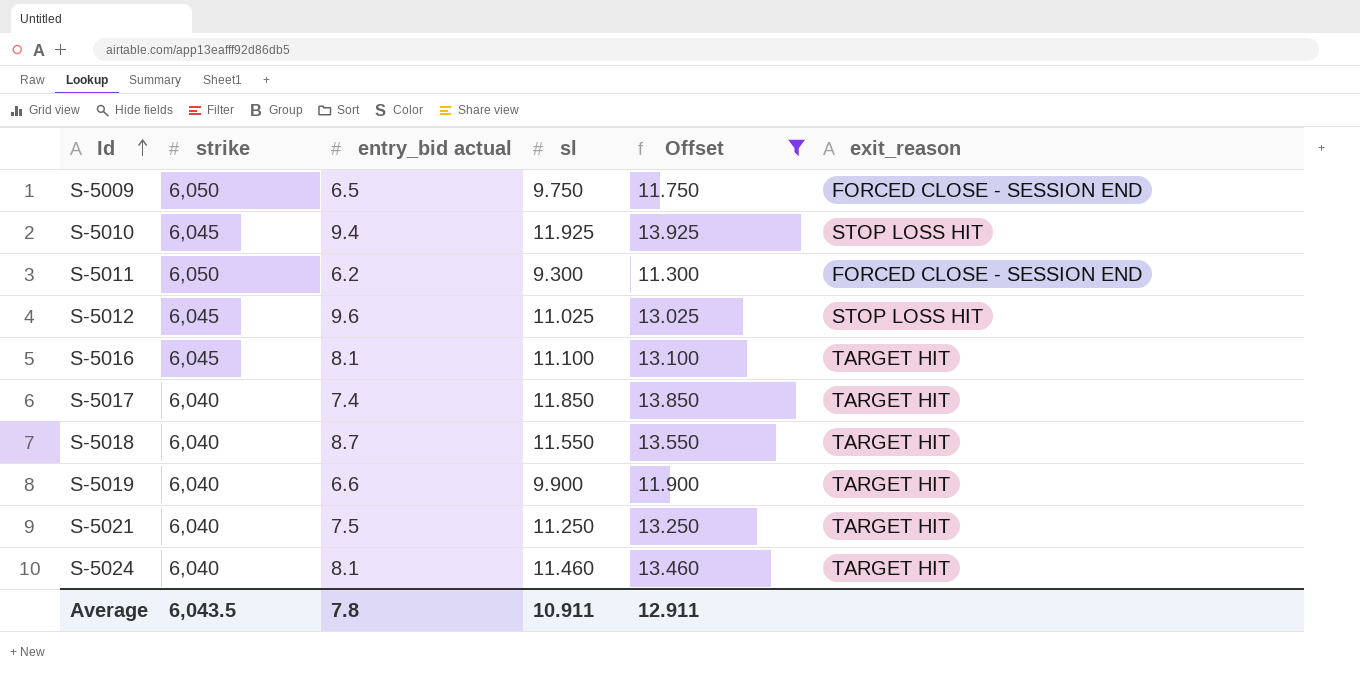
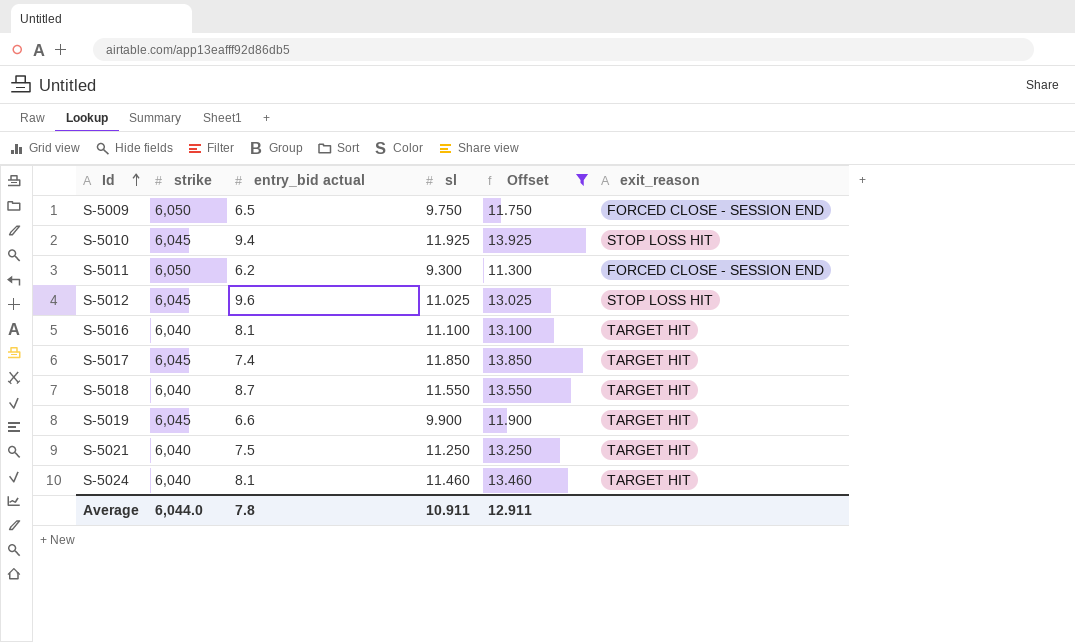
S-5016 | strike: 6,045 -> 6,040
S-5017 | strike: 6,040 -> 6,045
S-5019 | strike: 6,040 -> 6,045
Average | strike: 6,043.5 -> 6,044.0

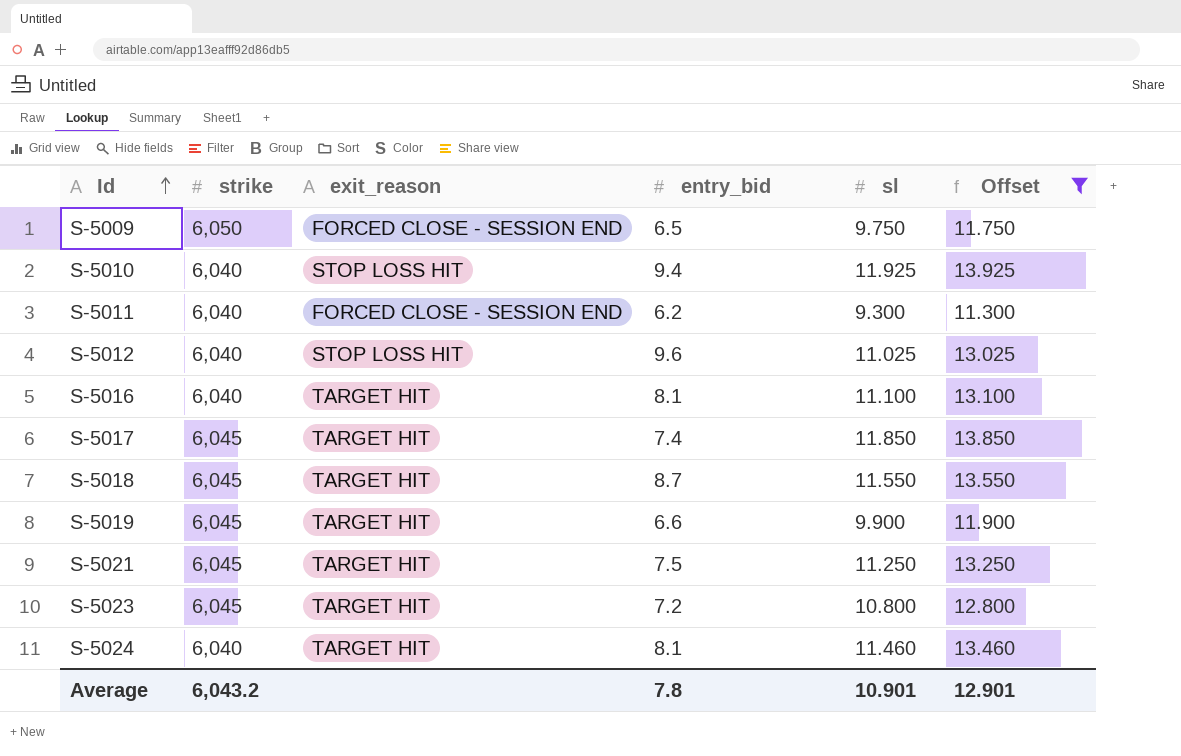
column exit_reason | position: 6 -> 3
column name: entry_bid actual -> entry_bid
S-5010 | strike: 6,045 -> 6,040
S-5011 | strike: 6,050 -> 6,040
S-5012 | strike: 6,045 -> 6,040
S-5018 | strike: 6,040 -> 6,045
S-5021 | strike: 6,040 -> 6,045
row S-5023: none -> 6,045 | TARGET HIT | 7.2 | 10.800 | 12.800
Average | strike: 6,044.0 -> 6,043.2
Average | sl: 10.911 -> 10.901
Average | Offset: 12.911 -> 12.901

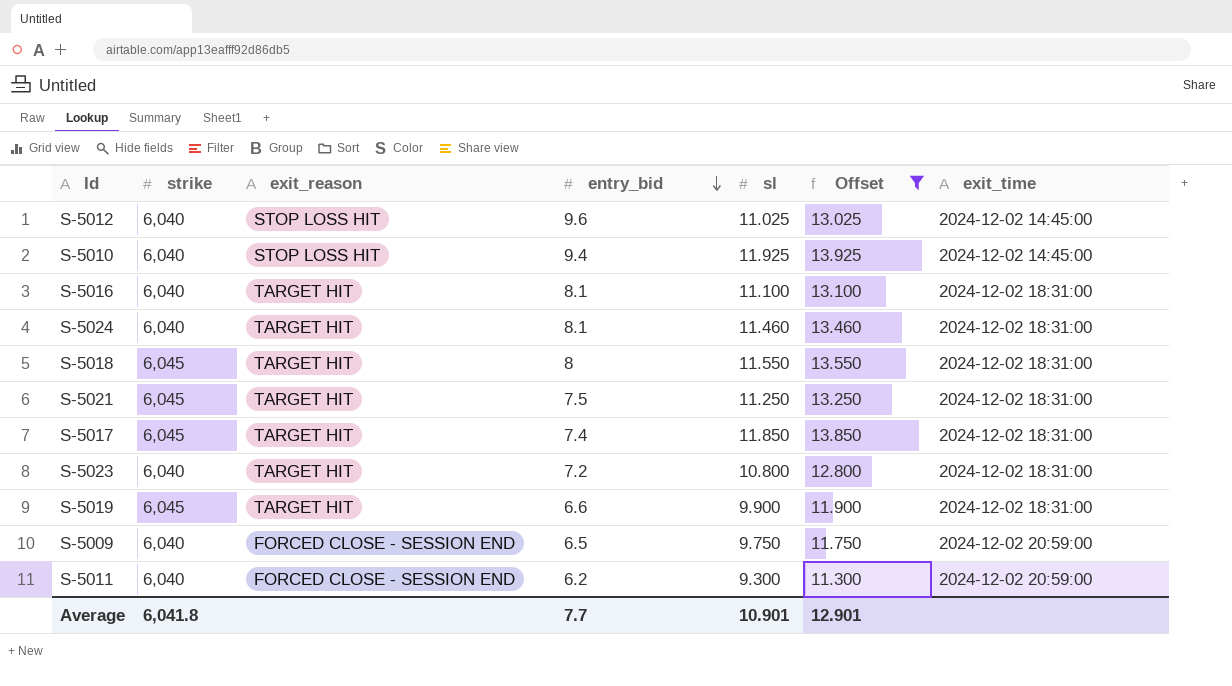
row order: Id ascending -> entry_bid descending
column exit_time | position: none -> 7
S-5018 | entry_bid: 8.7 -> 8
S-5023 | strike: 6,045 -> 6,040
S-5009 | strike: 6,050 -> 6,040
Average | strike: 6,043.2 -> 6,041.8
Average | entry_bid: 7.8 -> 7.7

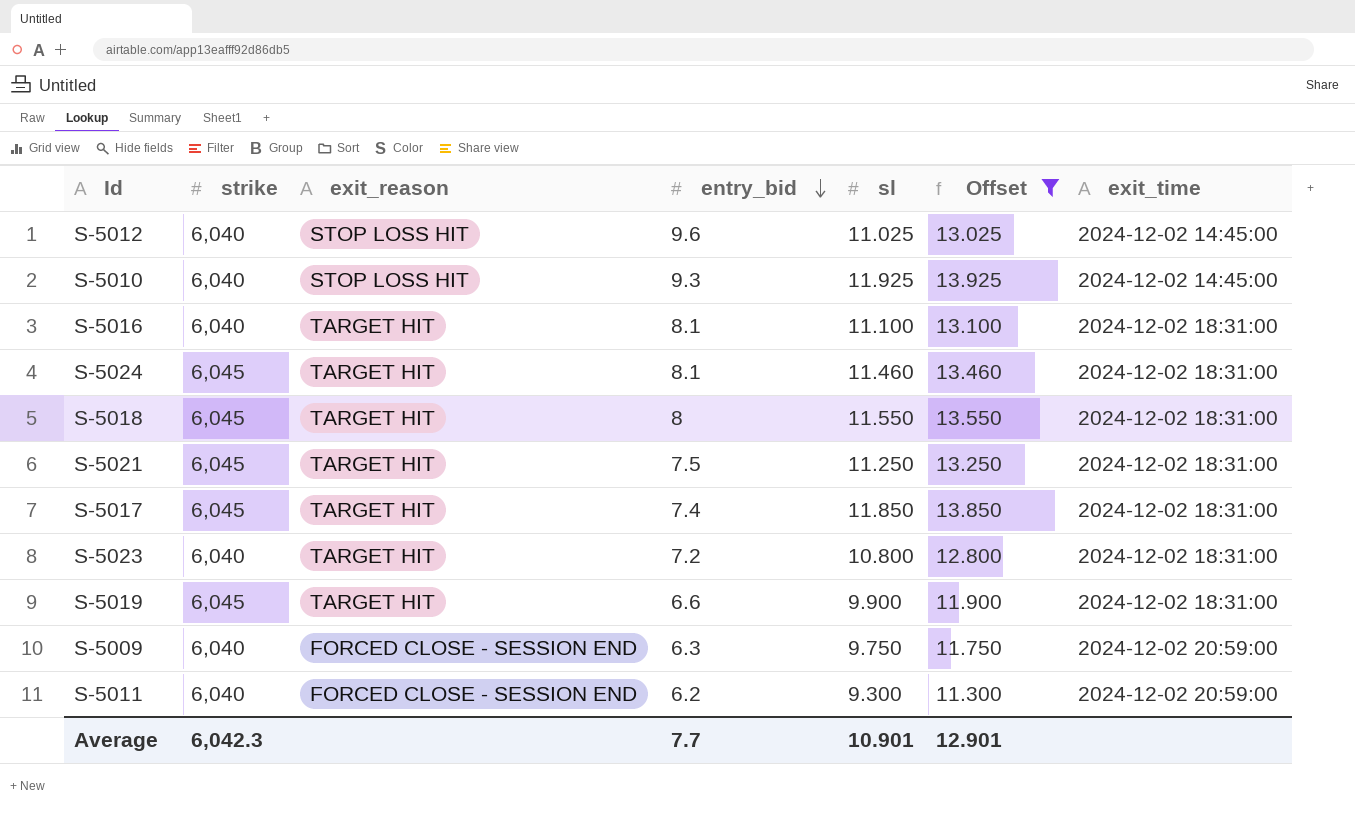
S-5010 | entry_bid: 9.4 -> 9.3
S-5024 | strike: 6,040 -> 6,045
S-5009 | entry_bid: 6.5 -> 6.3
Average | strike: 6,041.8 -> 6,042.3

